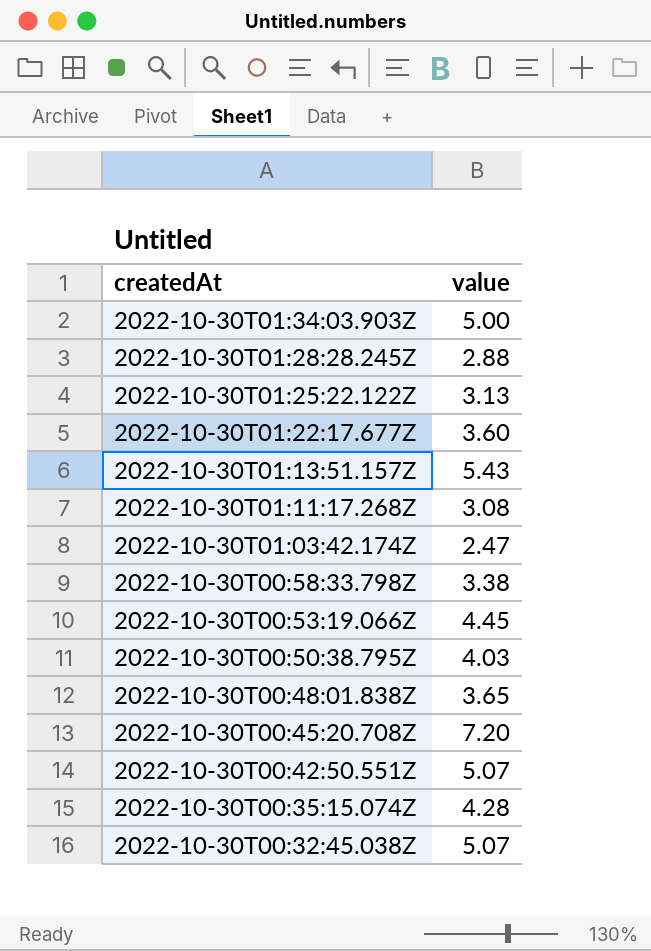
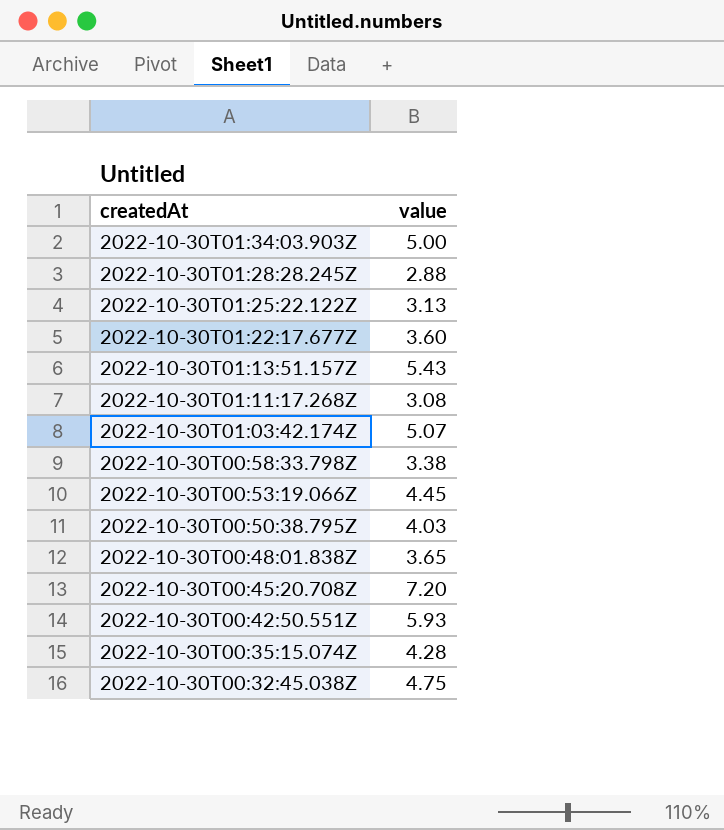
2022-10-30T01:03:42.174Z | value: 2.47 -> 5.07
2022-10-30T00:42:50.551Z | value: 5.07 -> 5.93
2022-10-30T00:32:45.038Z | value: 5.07 -> 4.75

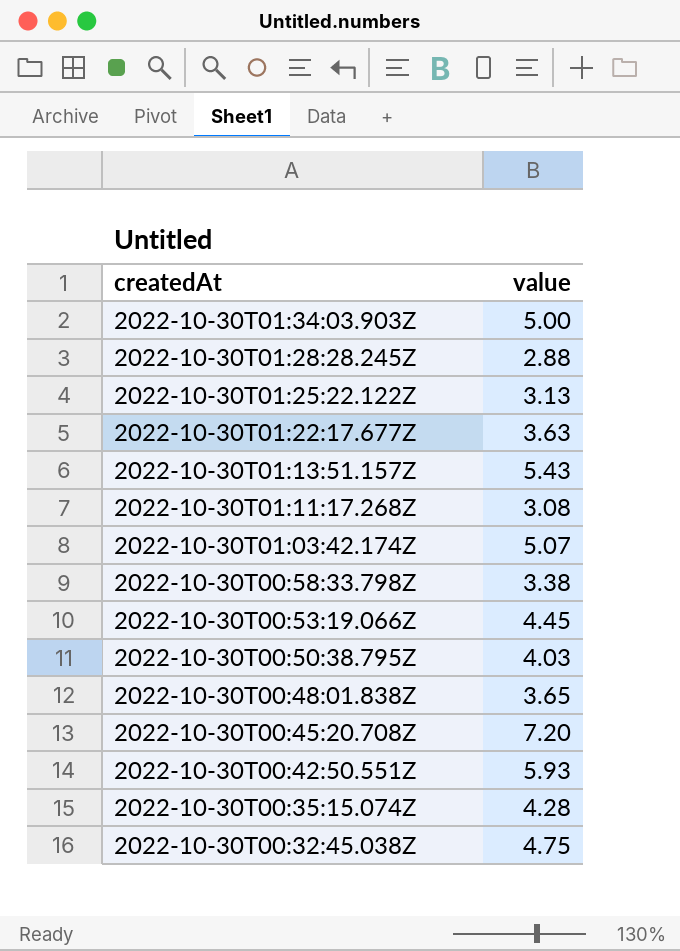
2022-10-30T01:22:17.677Z | value: 3.60 -> 3.63

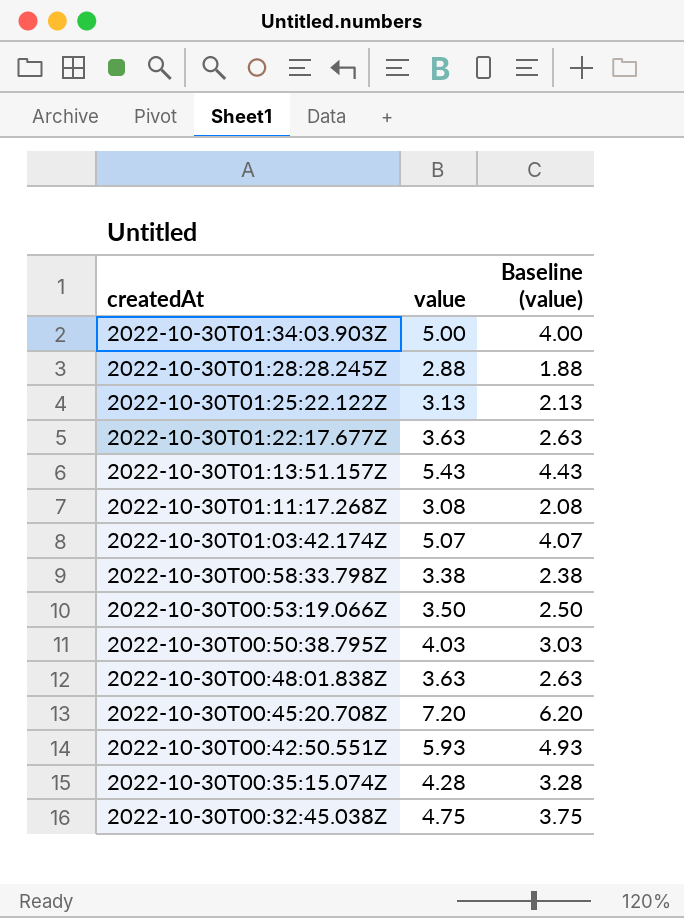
column Baseline (value) | formula: none -> [value] - 1
2022-10-30T00:53:19.066Z | value: 4.45 -> 3.50
2022-10-30T00:48:01.838Z | value: 3.65 -> 3.63

